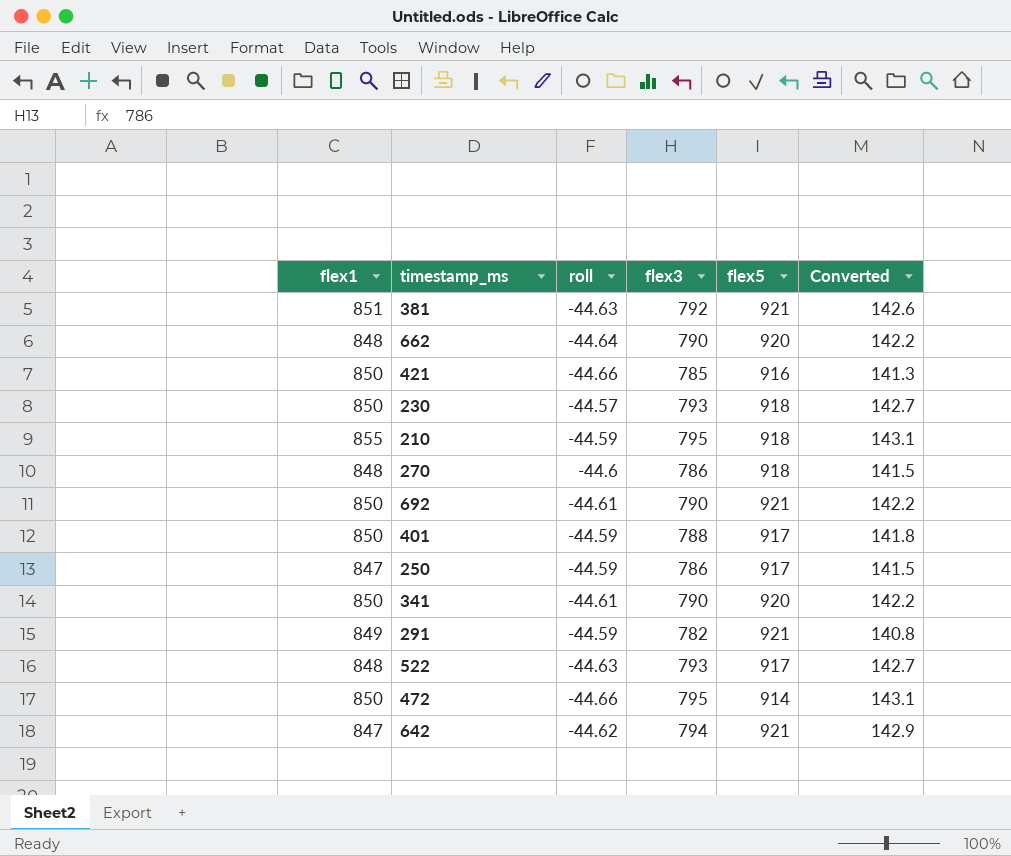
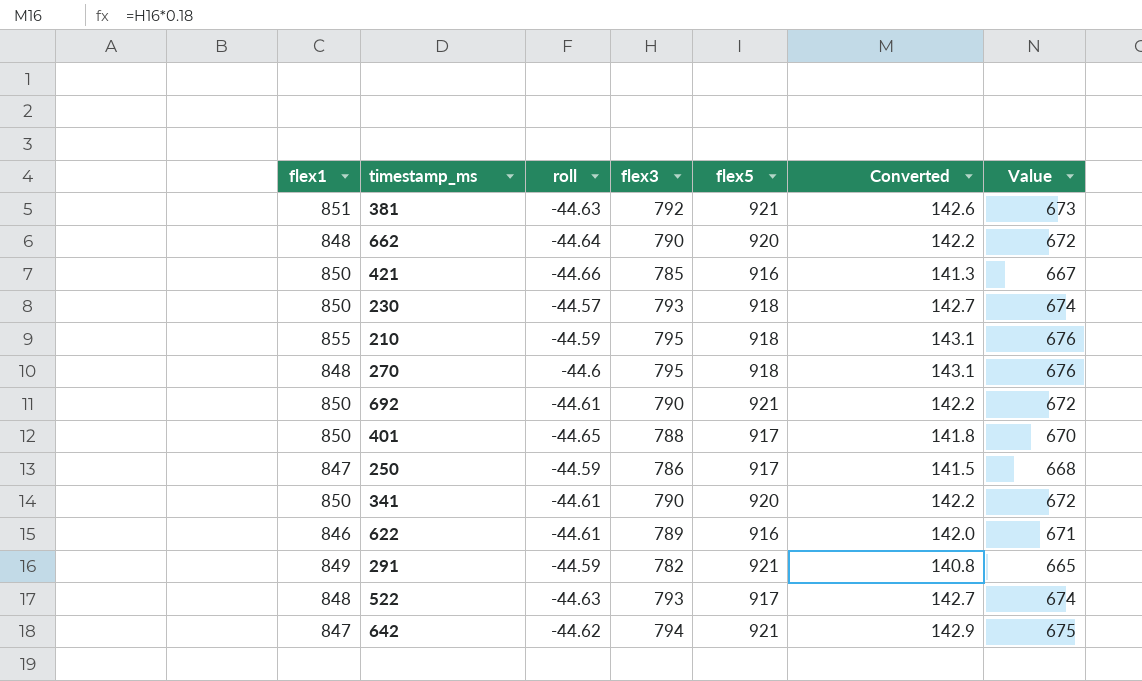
column Value | formula: none -> [flex3] * 0.85
row 472: 850 | -44.66 | 795 | 914 | 143.1 -> none
270 | flex3: 786 -> 795
270 | Converted: 141.5 -> 143.1
401 | roll: -44.59 -> -44.65
row 622: none -> 846 | -44.61 | 789 | 916 | 142.0 | 671

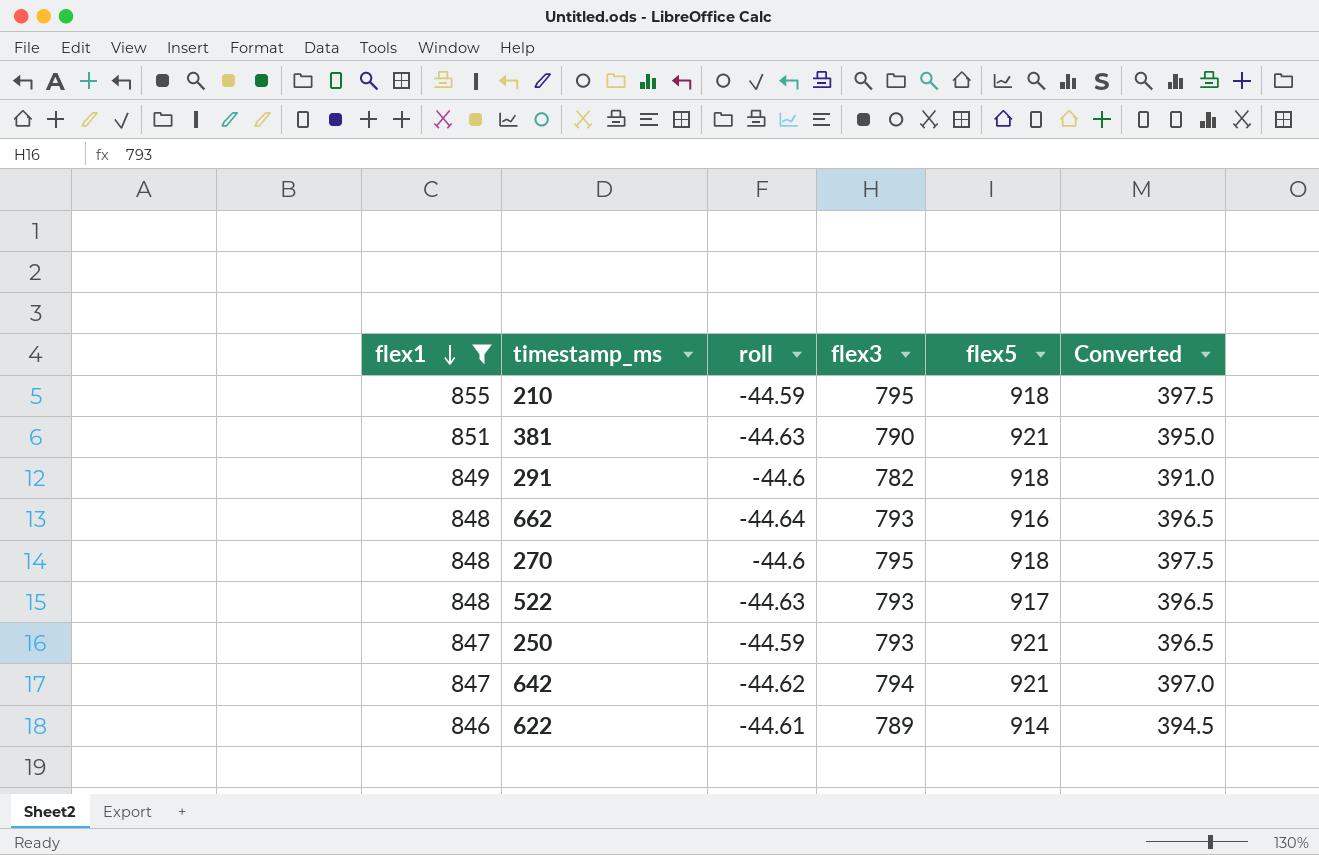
filter: none -> flex1 != 850
row order: none -> flex1 descending
column Value | formula: [flex3] * 0.85 -> none
column Converted | formula: [flex3] * 0.18 -> [flex3] * 0.5
381 | flex3: 792 -> 790
291 | roll: -44.59 -> -44.6
291 | flex5: 921 -> 918
662 | flex3: 790 -> 793
662 | flex5: 920 -> 916
250 | flex3: 786 -> 793
250 | flex5: 917 -> 921
622 | flex5: 916 -> 914

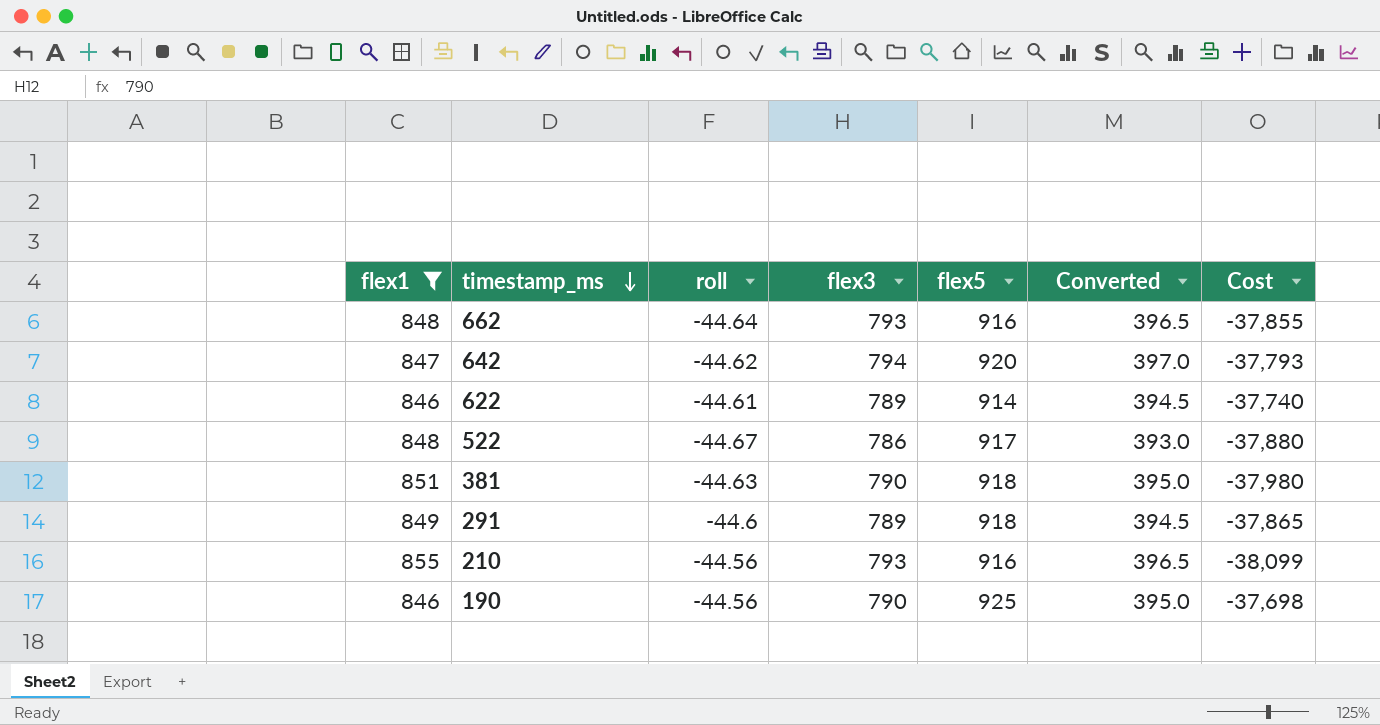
row order: flex1 descending -> timestamp_ms descending
column Cost | formula: none -> [flex1] * [roll]
row 270: 848 | -44.6 | 795 | 918 | 397.5 -> none
row 250: 847 | -44.59 | 793 | 921 | 396.5 -> none
642 | flex5: 921 -> 920
522 | roll: -44.63 -> -44.67
522 | flex3: 793 -> 786
522 | Converted: 396.5 -> 393.0
381 | flex5: 921 -> 918
291 | flex3: 782 -> 789
291 | Converted: 391.0 -> 394.5
210 | roll: -44.59 -> -44.56
210 | flex3: 795 -> 793
210 | flex5: 918 -> 916
210 | Converted: 397.5 -> 396.5
row 190: none -> 846 | -44.56 | 790 | 925 | 395.0 | -37,698

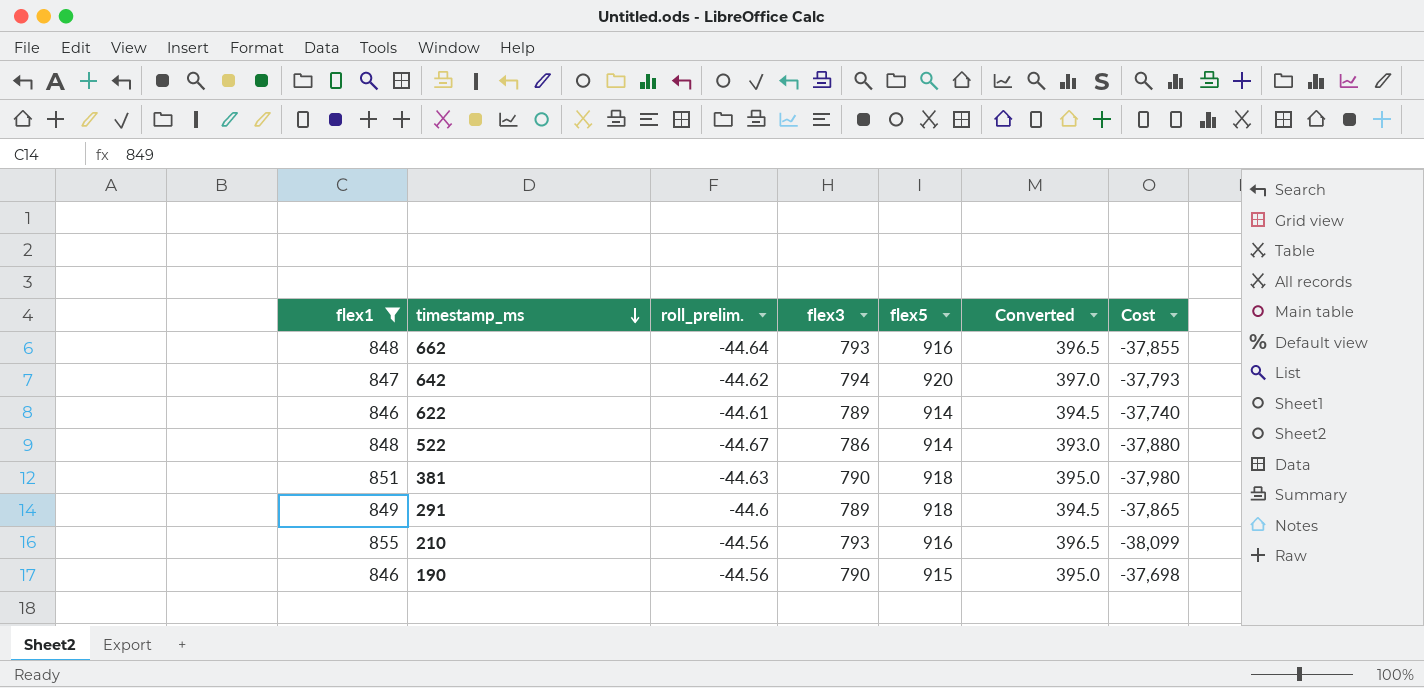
column name: roll -> roll_prelim.
522 | flex5: 917 -> 914
190 | flex5: 925 -> 915

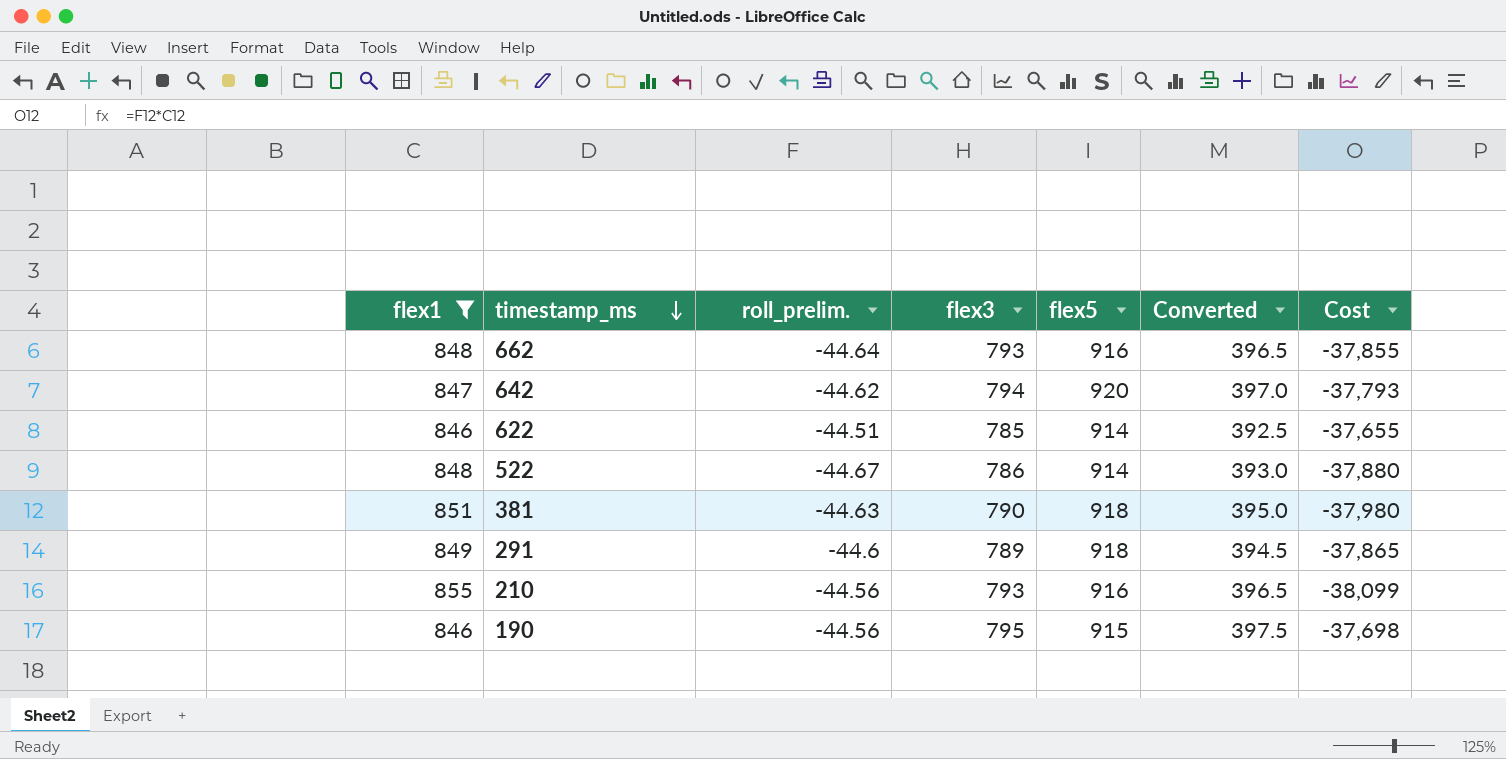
622 | roll_prelim.: -44.61 -> -44.51
622 | flex3: 789 -> 785
622 | Converted: 394.5 -> 392.5
622 | Cost: -37,740 -> -37,655
190 | flex3: 790 -> 795
190 | Converted: 395.0 -> 397.5

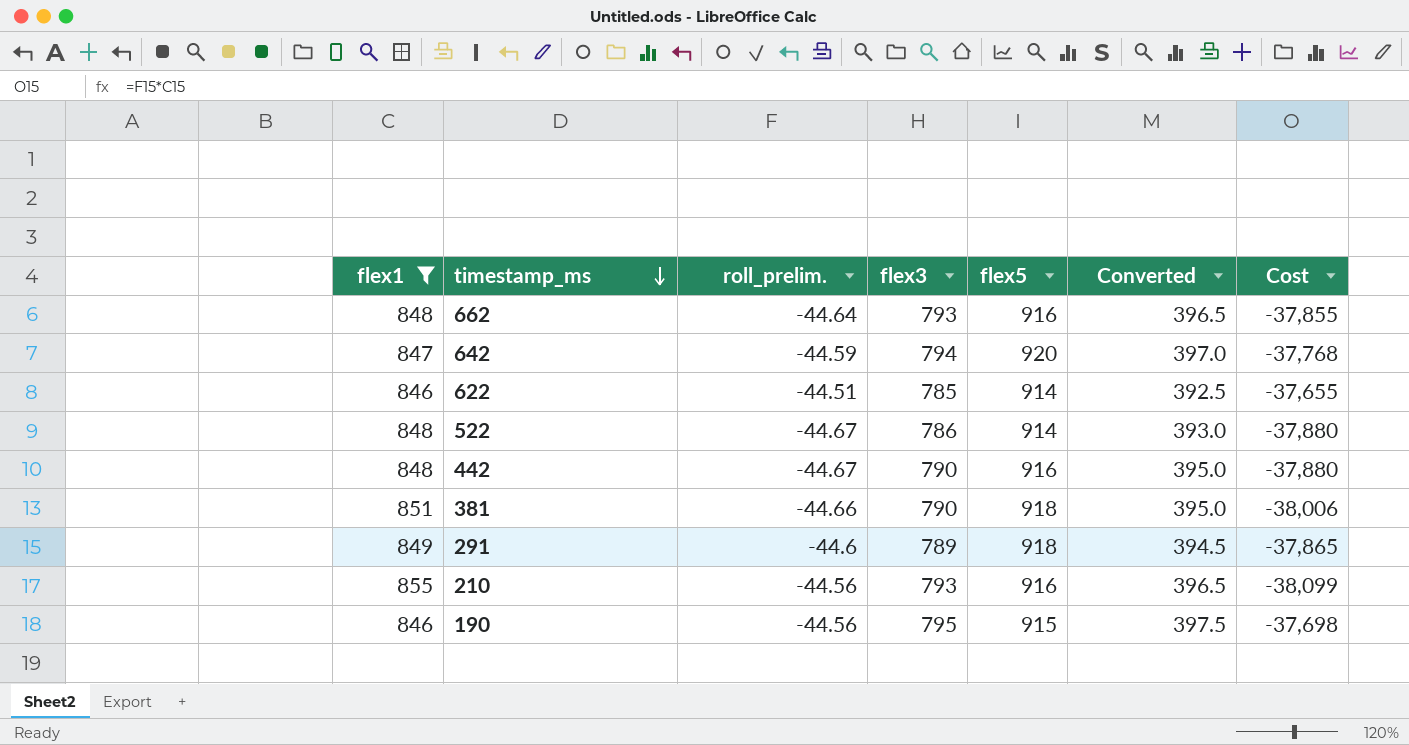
642 | roll_prelim.: -44.62 -> -44.59
642 | Cost: -37,793 -> -37,768
row 442: none -> 848 | -44.67 | 790 | 916 | 395.0 | -37,880
381 | roll_prelim.: -44.63 -> -44.66
381 | Cost: -37,980 -> -38,006

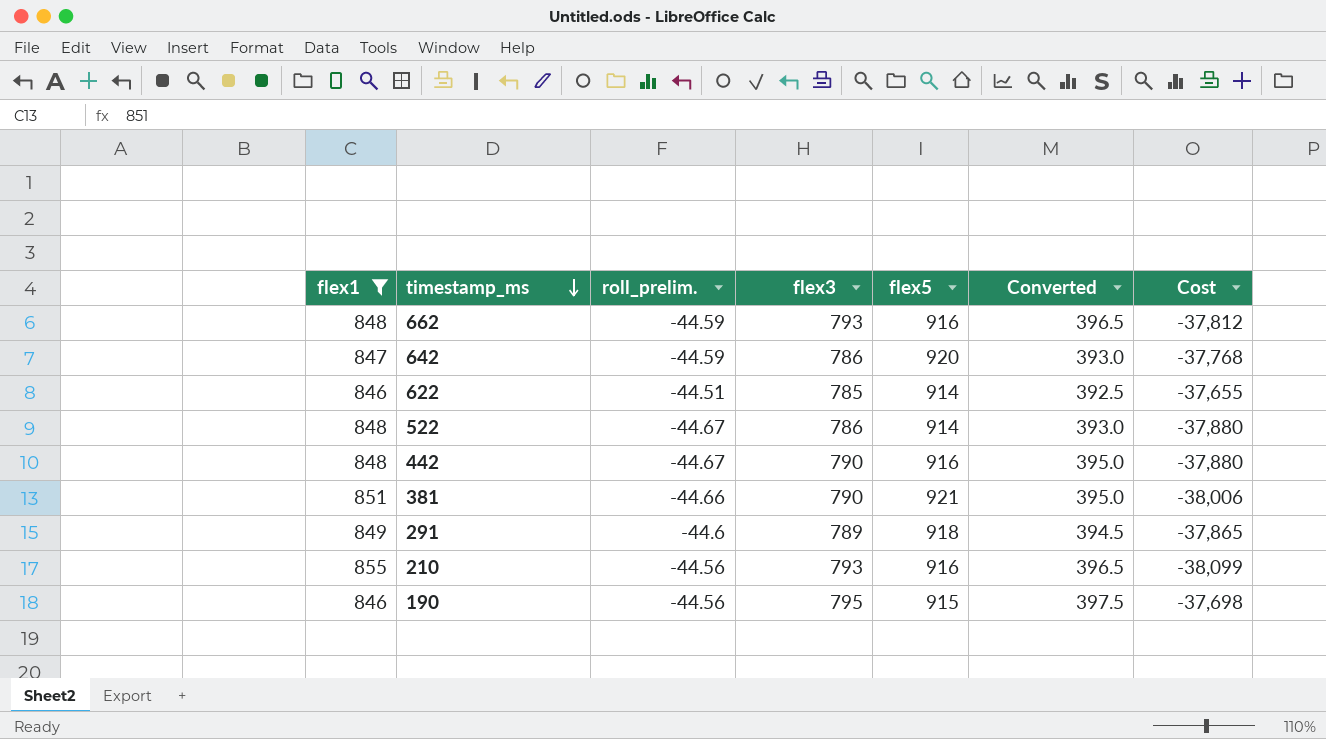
662 | roll_prelim.: -44.64 -> -44.59
662 | Cost: -37,855 -> -37,812
642 | flex3: 794 -> 786
642 | Converted: 397.0 -> 393.0
381 | flex5: 918 -> 921

